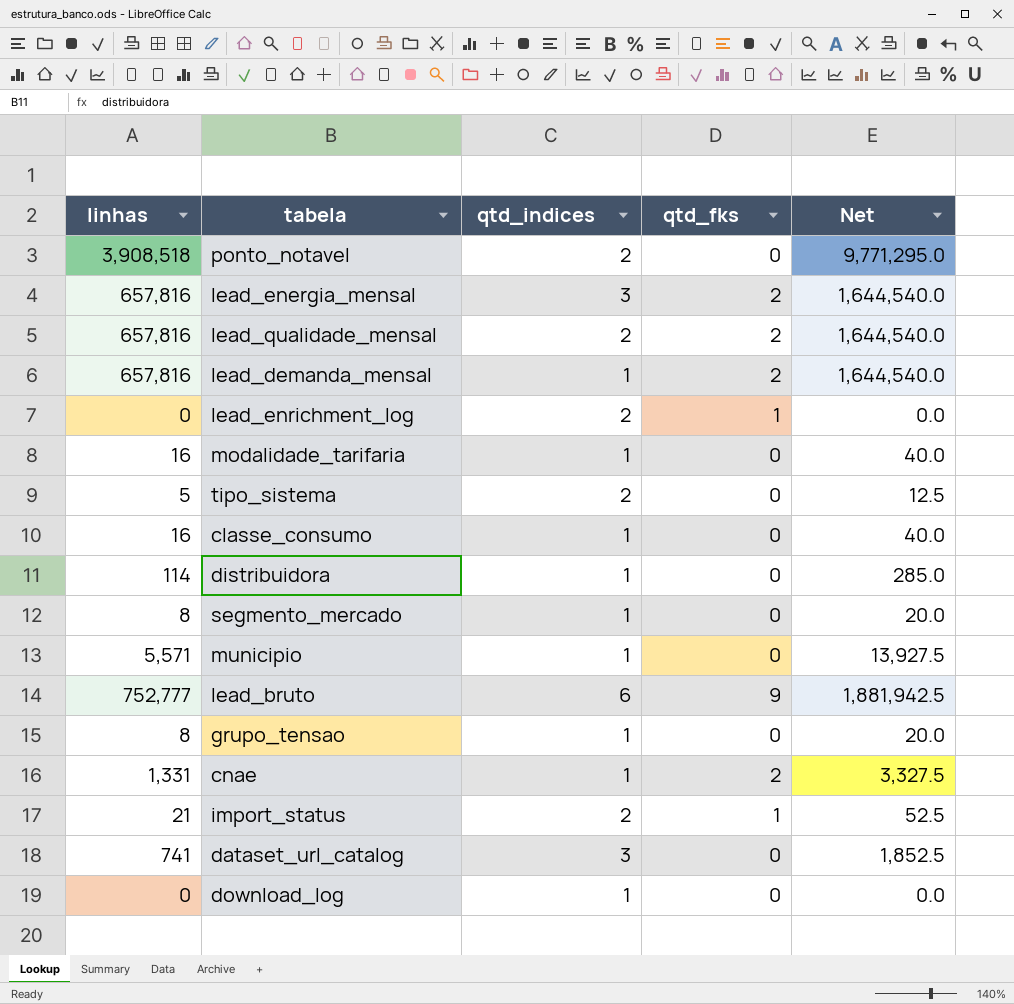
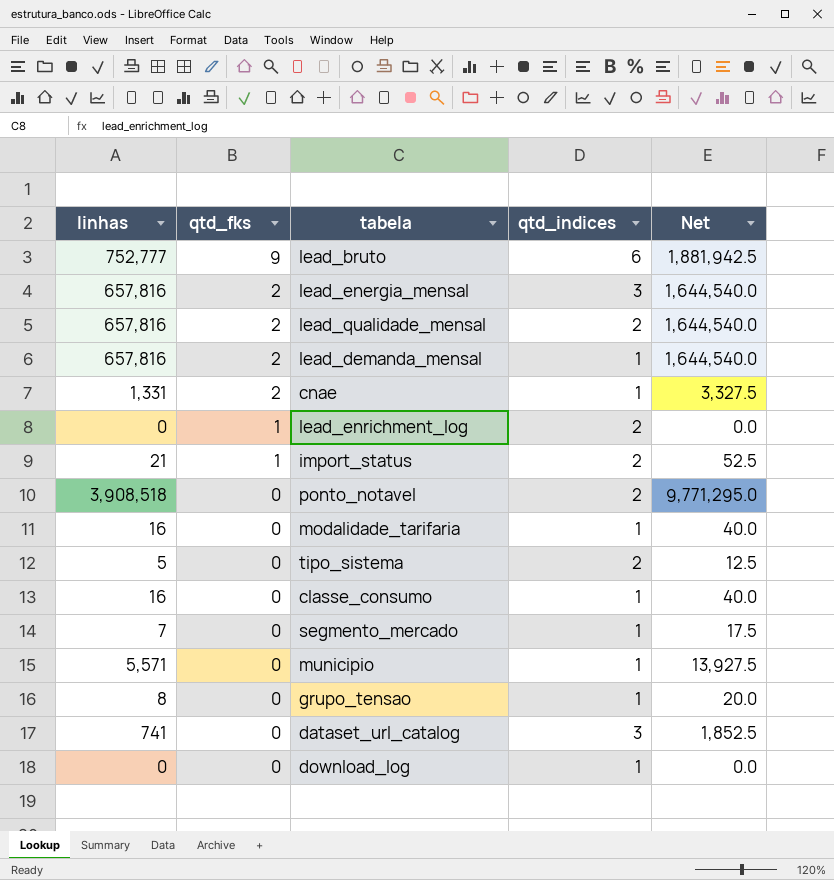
row order: none -> qtd_fks descending
column qtd_fks | position: 4 -> 2
row distribuidora: 114 | 1 | 0 | 285.0 -> none
segmento_mercado | linhas: 8 -> 7
segmento_mercado | Net: 20.0 -> 17.5

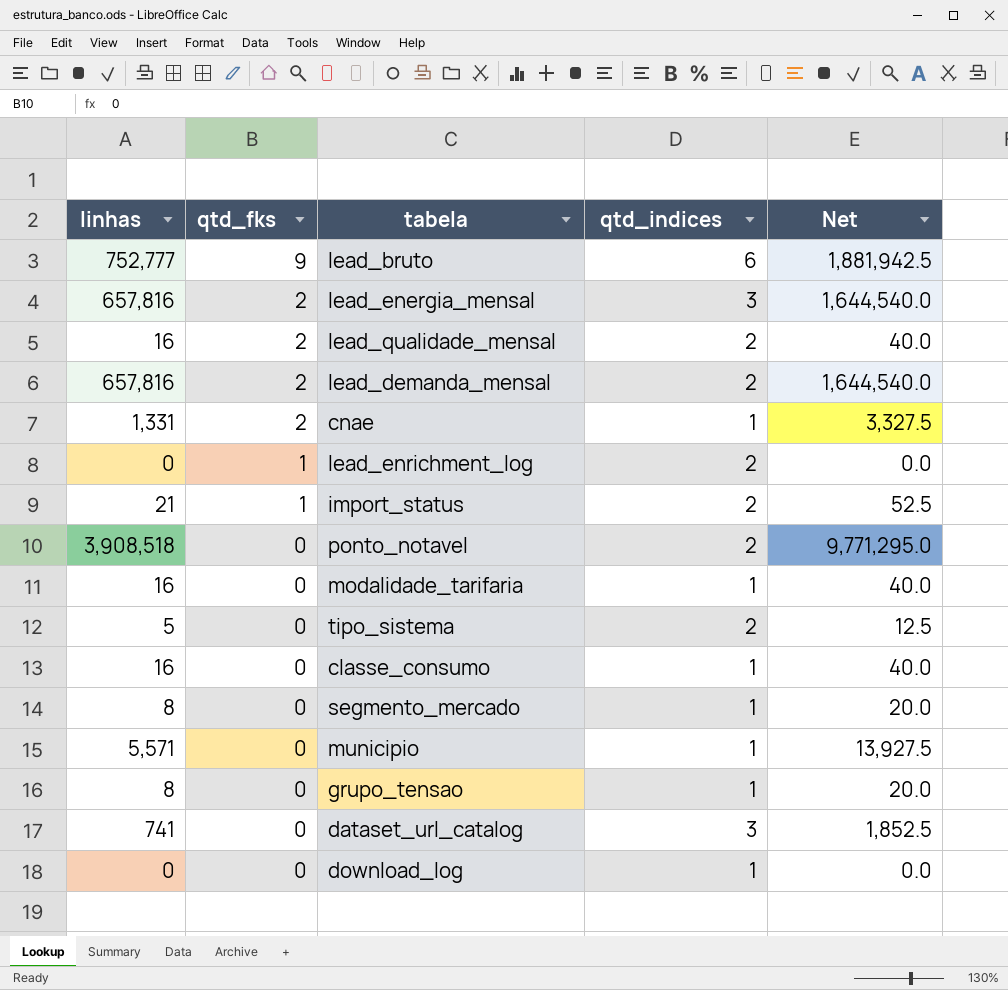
lead_qualidade_mensal | linhas: 657,816 -> 16
lead_qualidade_mensal | Net: 1,644,540.0 -> 40.0
lead_demanda_mensal | qtd_indices: 1 -> 2
segmento_mercado | linhas: 7 -> 8
segmento_mercado | Net: 17.5 -> 20.0

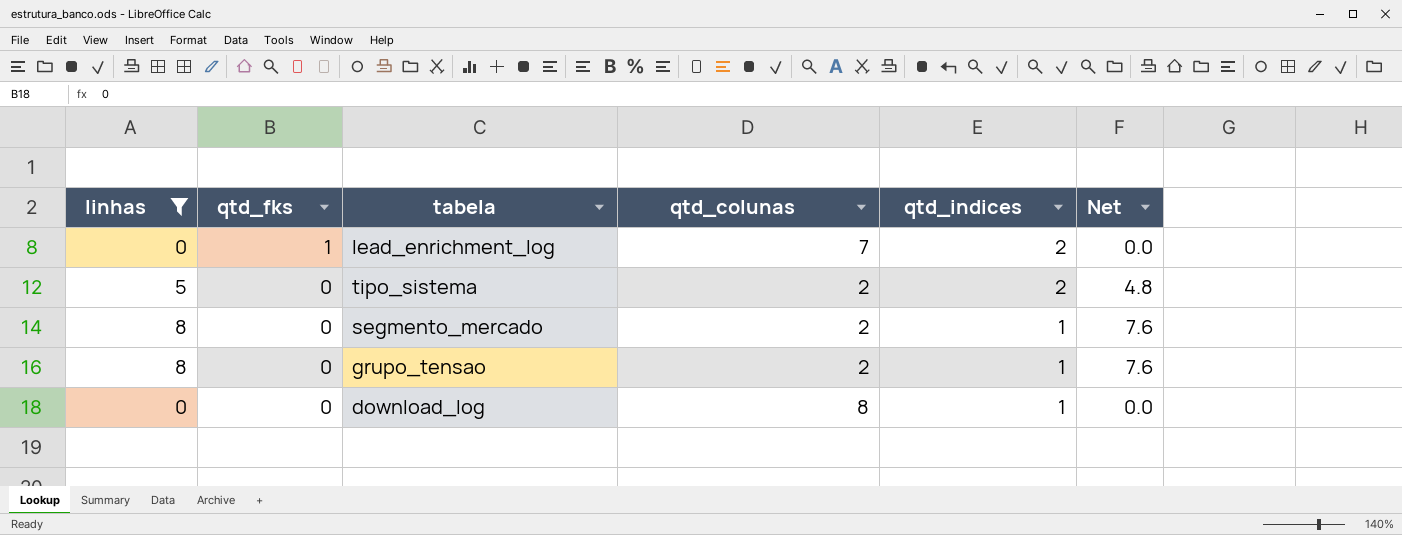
filter: none -> linhas <= 8
column qtd_colunas | position: none -> 4
column Net | formula: [linhas] * 2.5 -> [linhas] * 0.95

